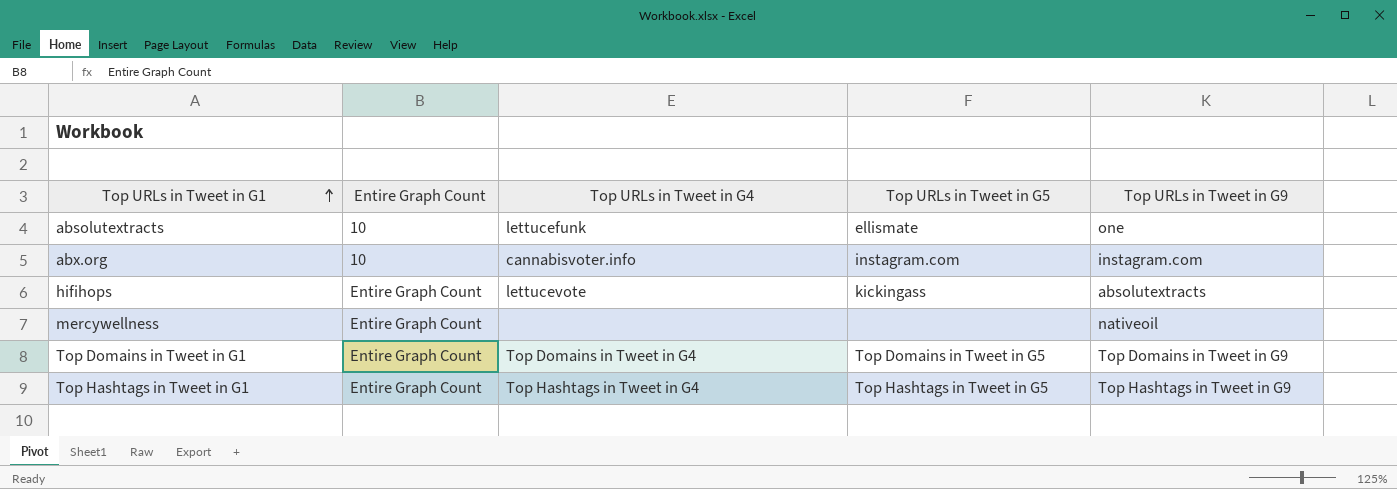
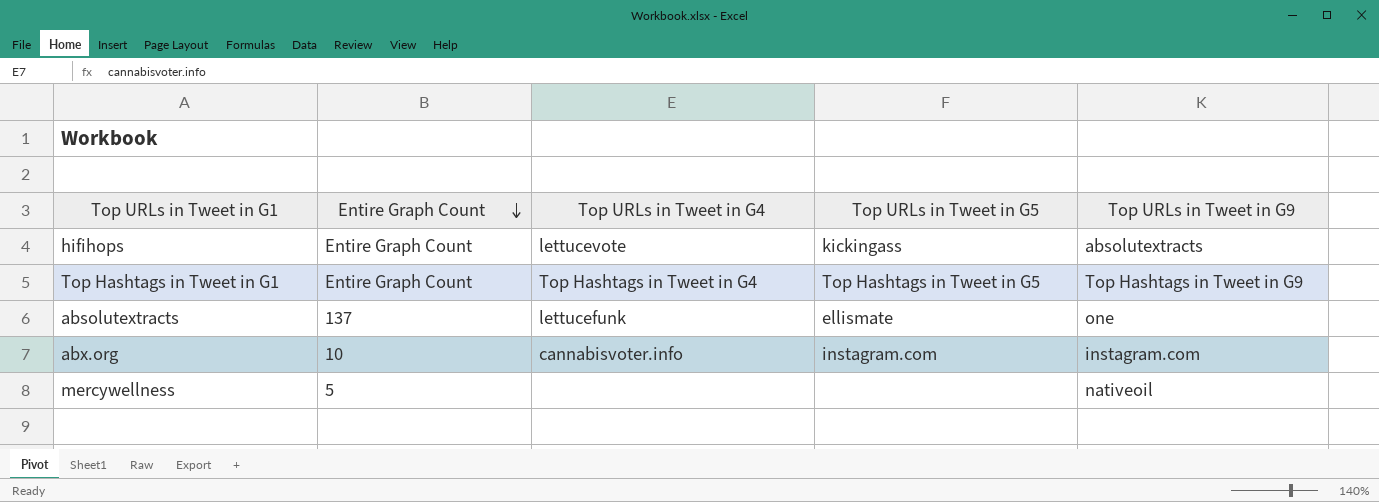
row order: Top URLs in Tweet in G1 ascending -> Entire Graph Count descending
row Top Domains in Tweet in G1: Entire Graph Count | Top Domains in Tweet in G4 | Top Domains in Tweet in G5 | Top Domains in Tweet in G9 -> none
absolutextracts | Entire Graph Count: 10 -> 137
mercywellness | Entire Graph Count: Entire Graph Count -> 5

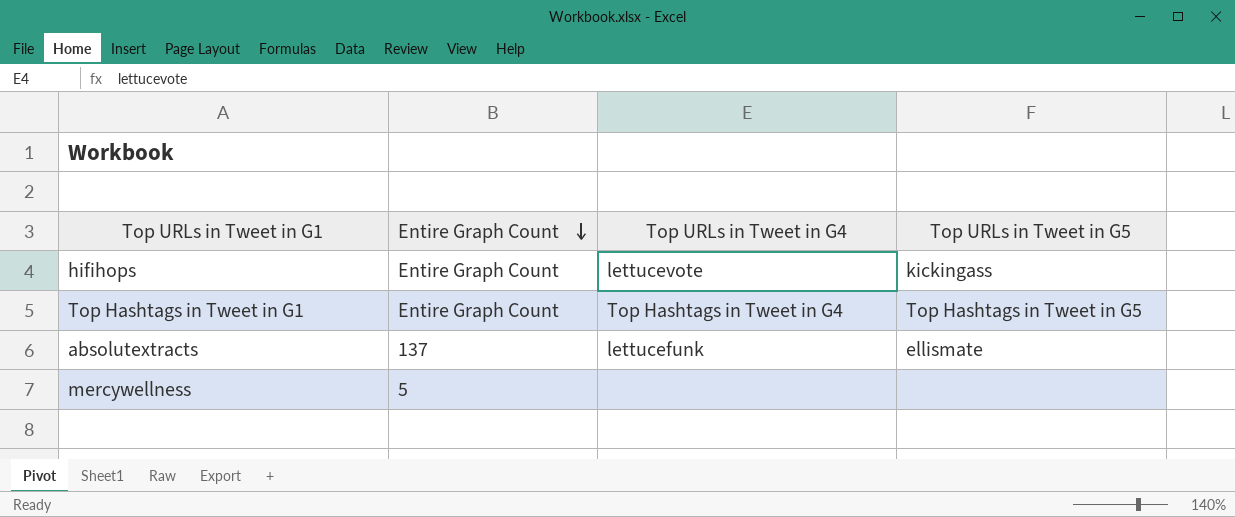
column Top URLs in Tweet in G9 | position: 5 -> none
row abx.org: 10 | cannabisvoter.info | instagram.com | instagram.com -> none

